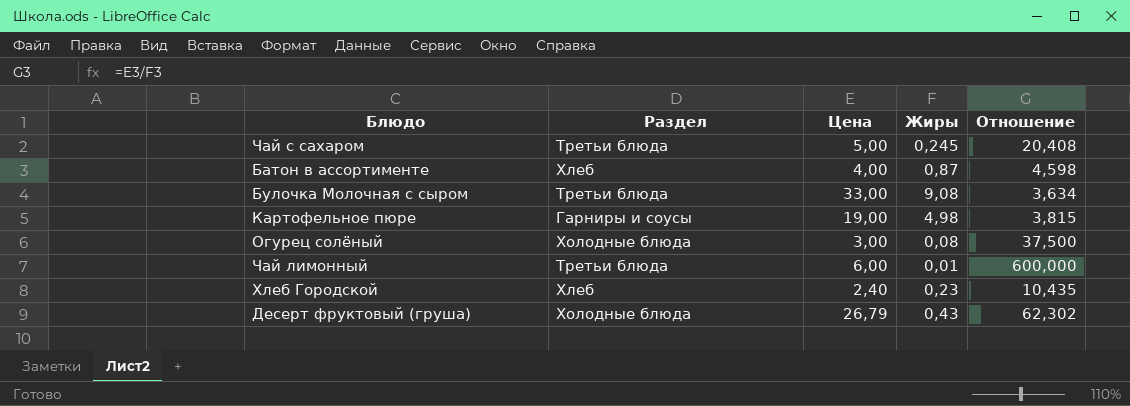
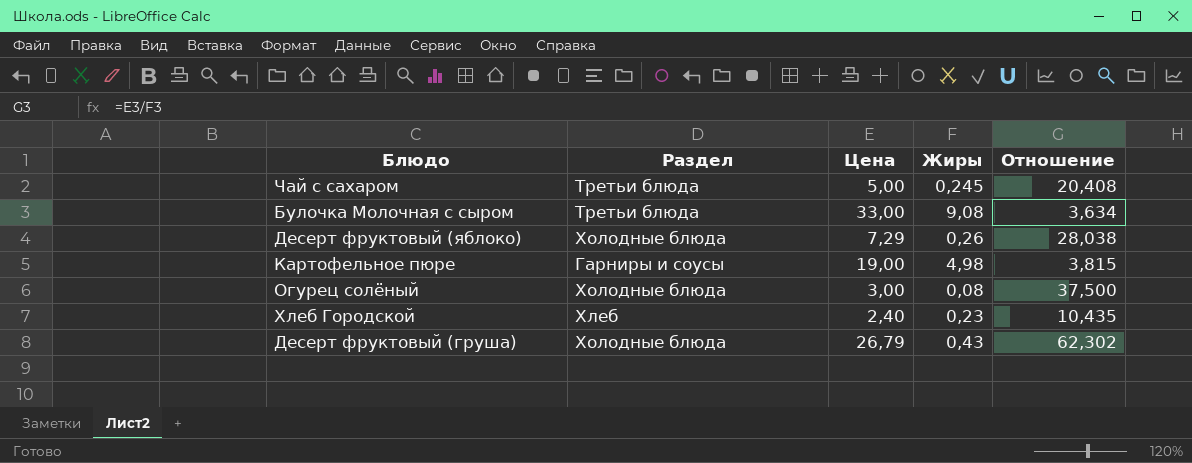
row Батон в ассортименте: Хлеб | 4,00 | 0,87 | 4,598 -> none
row Чай лимонный: Третьи блюда | 6,00 | 0,01 | 600,000 -> none
row Десерт фруктовый (яблоко): none -> Холодные блюда | 7,29 | 0,26 | 28,038

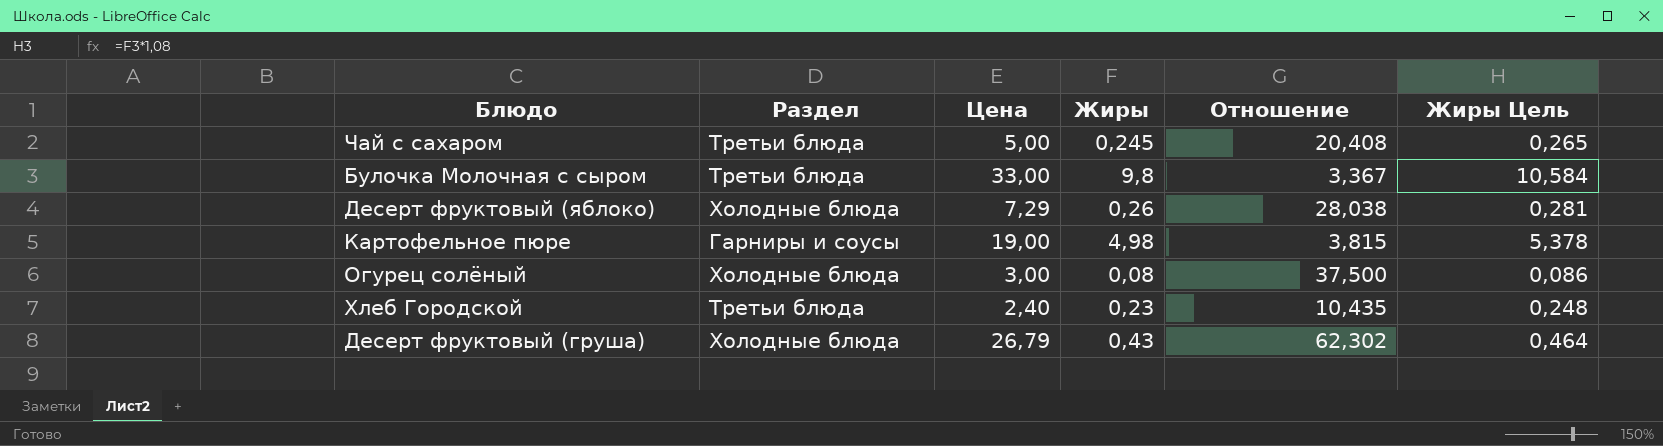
column Жиры Цель | formula: none -> [Жиры] * 1,08
Булочка Молочная с сыром | Жиры: 9,08 -> 9,8
Булочка Молочная с сыром | Отношение: 3,634 -> 3,367
Хлеб Городской | Раздел: Хлеб -> Третьи блюда

